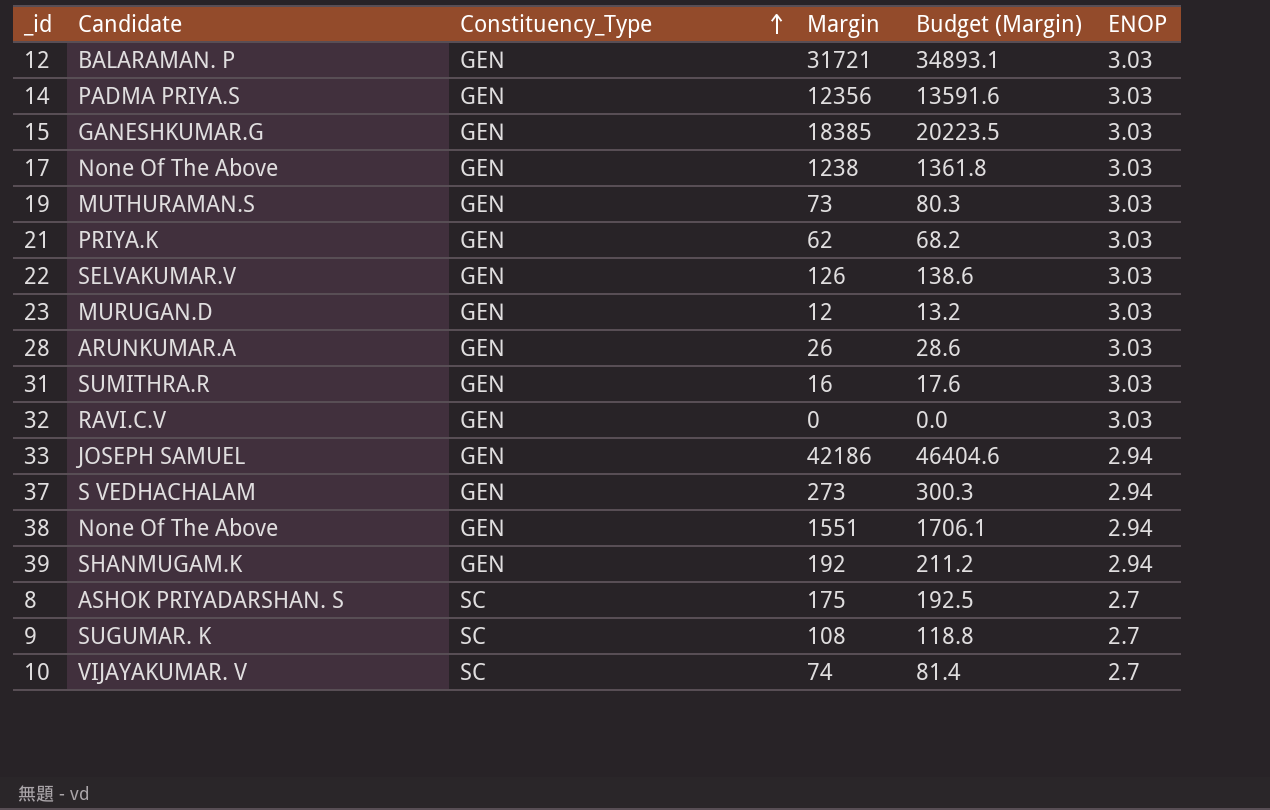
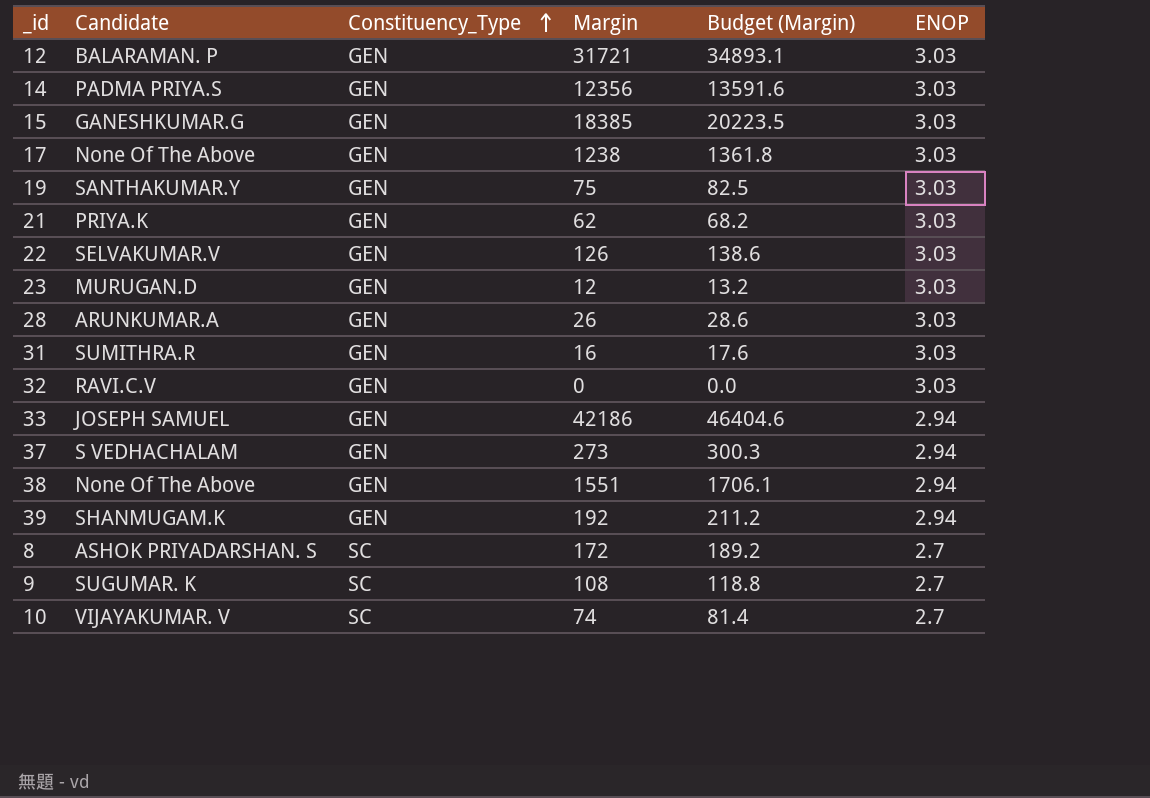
19 | Candidate: MUTHURAMAN.S -> SANTHAKUMAR.Y
19 | Margin: 73 -> 75
19 | Budget (Margin): 80.3 -> 82.5
8 | Margin: 175 -> 172
8 | Budget (Margin): 192.5 -> 189.2

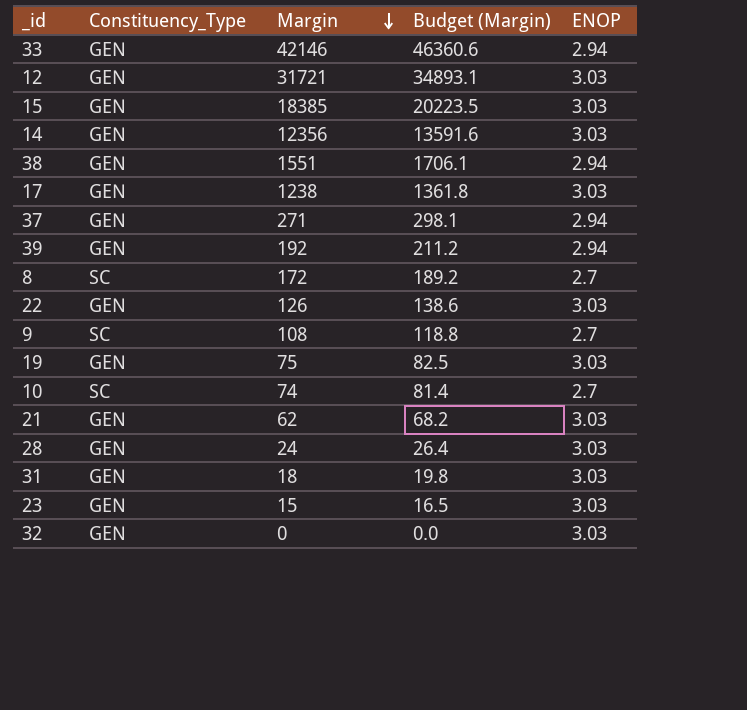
row order: Constituency_Type ascending -> Margin descending
column Candidate | position: 2 -> none
33 | Margin: 42186 -> 42146
33 | Budget (Margin): 46404.6 -> 46360.6
37 | Margin: 273 -> 271
37 | Budget (Margin): 300.3 -> 298.1
28 | Margin: 26 -> 24
28 | Budget (Margin): 28.6 -> 26.4
31 | Margin: 16 -> 18
31 | Budget (Margin): 17.6 -> 19.8
23 | Margin: 12 -> 15
23 | Budget (Margin): 13.2 -> 16.5

